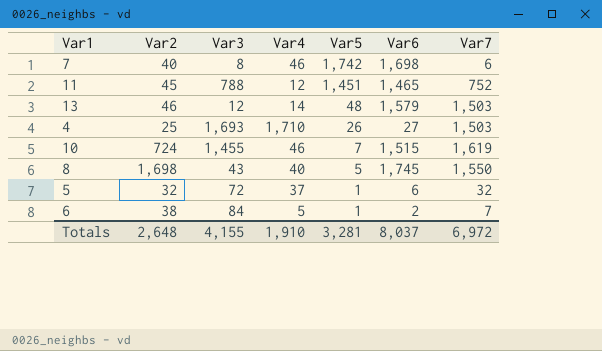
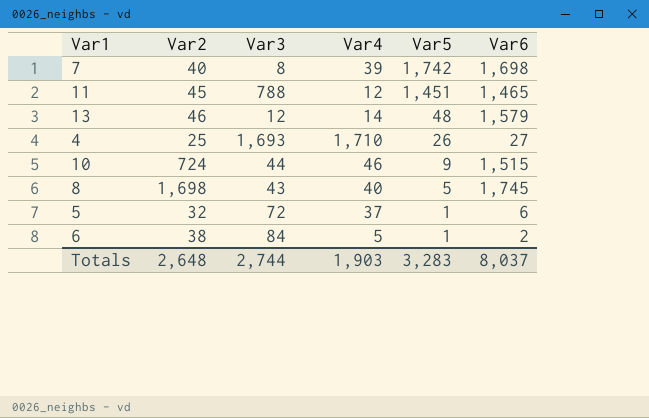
column Var7 | position: 7 -> none
7 | Var4: 46 -> 39
10 | Var3: 1,455 -> 44
10 | Var5: 7 -> 9
Totals | Var3: 4,155 -> 2,744
Totals | Var4: 1,910 -> 1,903
Totals | Var5: 3,281 -> 3,283

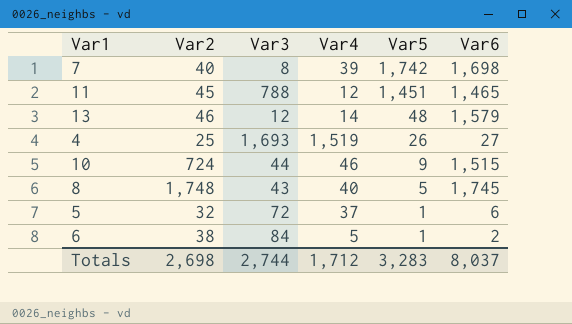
4 | Var4: 1,710 -> 1,519
8 | Var2: 1,698 -> 1,748
Totals | Var2: 2,648 -> 2,698
Totals | Var4: 1,903 -> 1,712

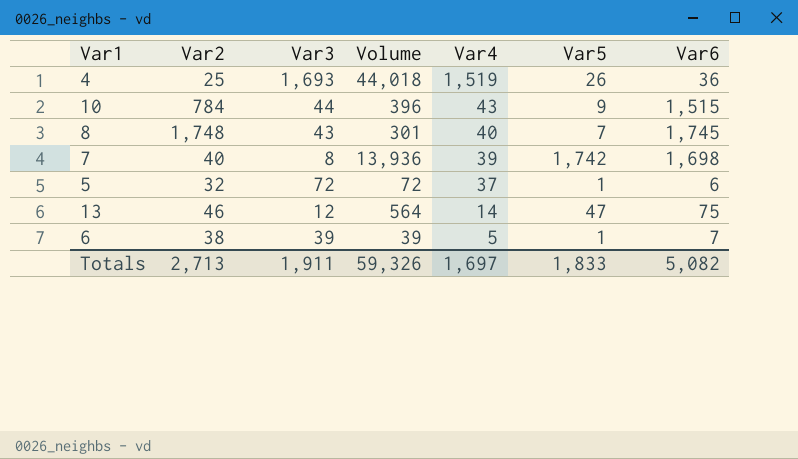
row order: Var5 descending -> Var4 descending
column Volume | formula: none -> [Var3] * [Var5]
row 11: 45 | 788 | 12 | 1,451 | 1,465 -> none
4 | Var6: 27 -> 36
10 | Var2: 724 -> 784
10 | Var4: 46 -> 43
8 | Var5: 5 -> 7
13 | Var5: 48 -> 47
13 | Var6: 1,579 -> 75
6 | Var3: 84 -> 39
6 | Var6: 2 -> 7
Totals | Var2: 2,698 -> 2,713
Totals | Var3: 2,744 -> 1,911
Totals | Var4: 1,712 -> 1,697
Totals | Var5: 3,283 -> 1,833
Totals | Var6: 8,037 -> 5,082

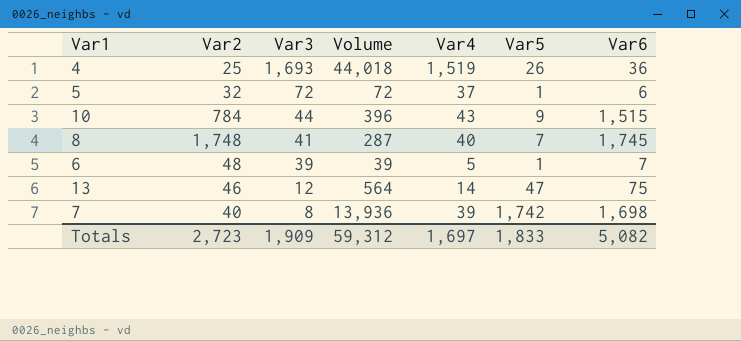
row order: Var4 descending -> Var3 descending
8 | Var3: 43 -> 41
8 | Volume: 301 -> 287
6 | Var2: 38 -> 48
Totals | Var2: 2,713 -> 2,723
Totals | Var3: 1,911 -> 1,909
Totals | Volume: 59,326 -> 59,312

